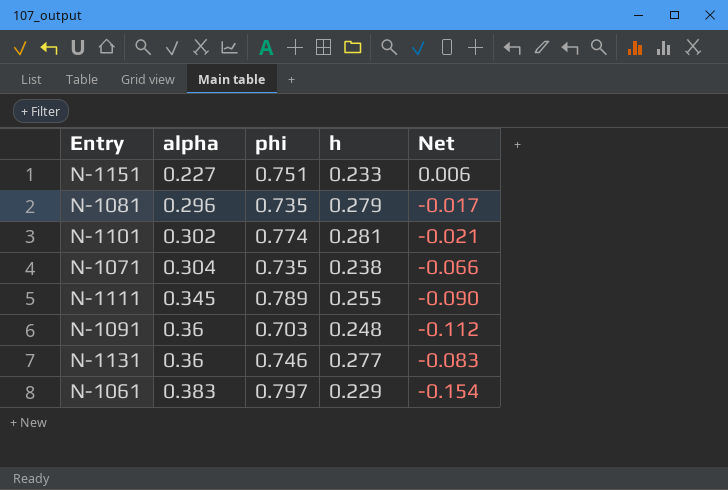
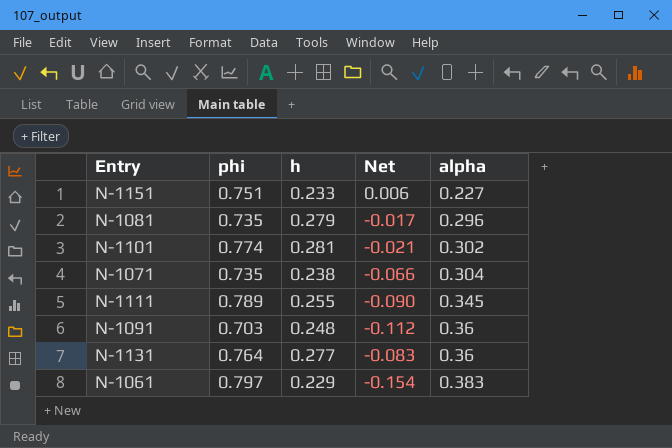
column alpha | position: 2 -> 5
N-1131 | phi: 0.746 -> 0.764

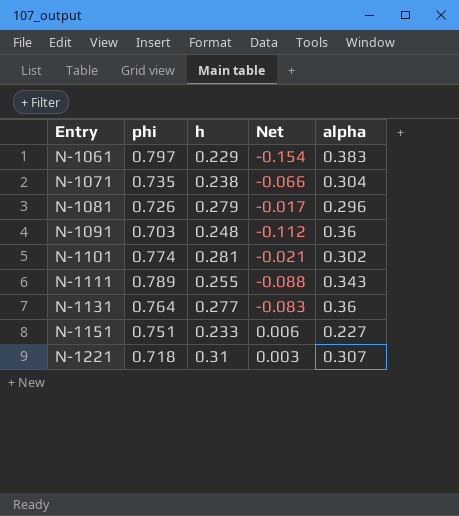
row order: alpha ascending -> Entry ascending
N-1081 | phi: 0.735 -> 0.726
N-1111 | Net: -0.090 -> -0.088
N-1111 | alpha: 0.345 -> 0.343
row N-1221: none -> 0.718 | 0.31 | 0.003 | 0.307

